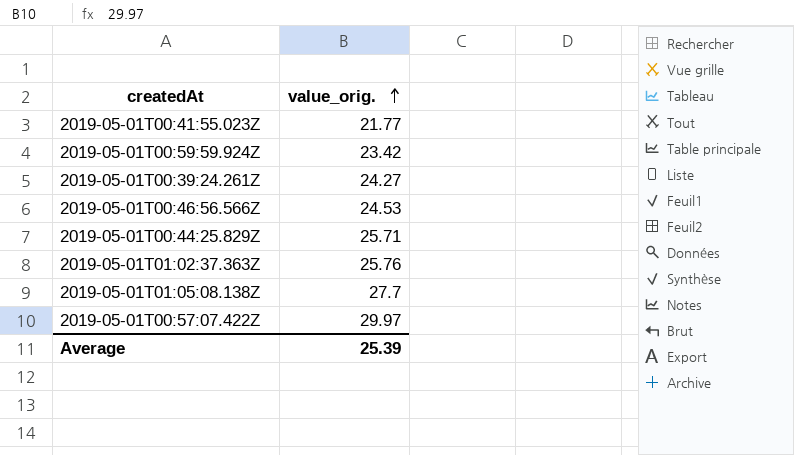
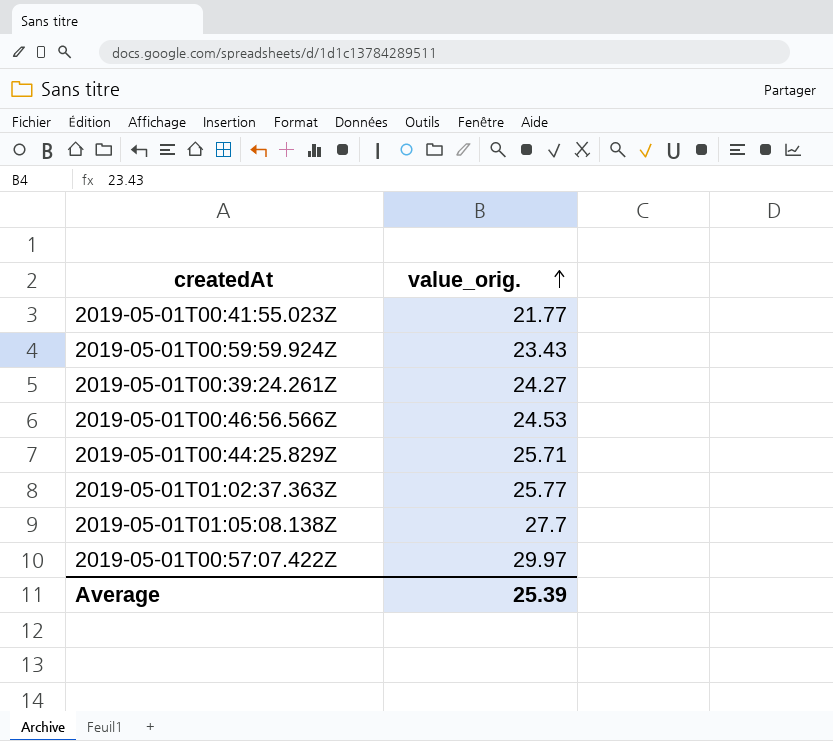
2019-05-01T00:59:59.924Z | value_orig.: 23.42 -> 23.43
2019-05-01T01:02:37.363Z | value_orig.: 25.76 -> 25.77

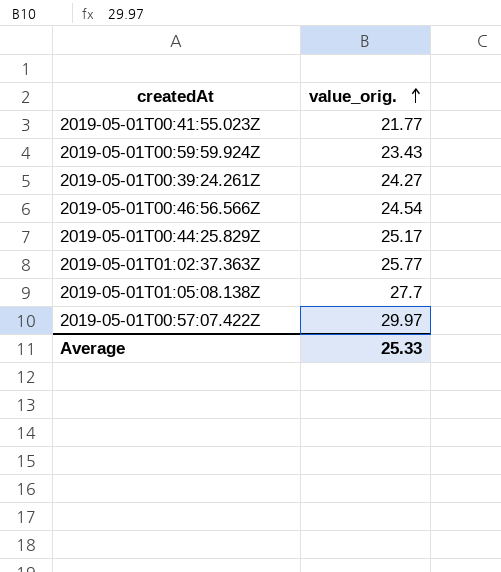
2019-05-01T00:46:56.566Z | value_orig.: 24.53 -> 24.54
2019-05-01T00:44:25.829Z | value_orig.: 25.71 -> 25.17
Average | value_orig.: 25.39 -> 25.33

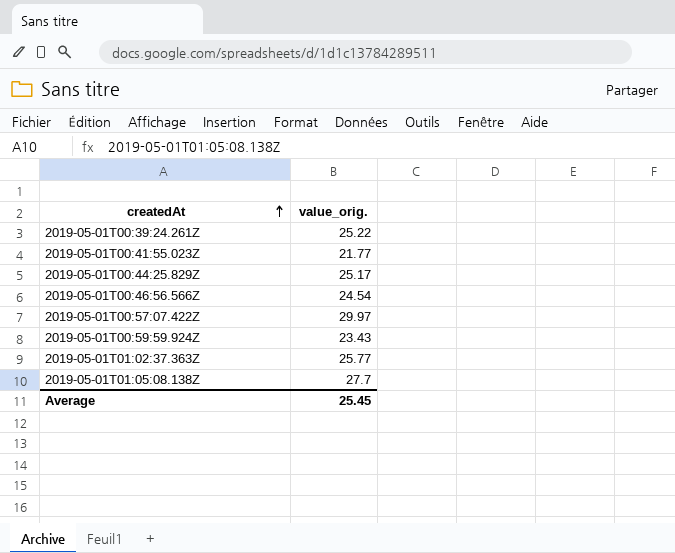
row order: value_orig. ascending -> createdAt ascending
2019-05-01T00:39:24.261Z | value_orig.: 24.27 -> 25.22
Average | value_orig.: 25.33 -> 25.45

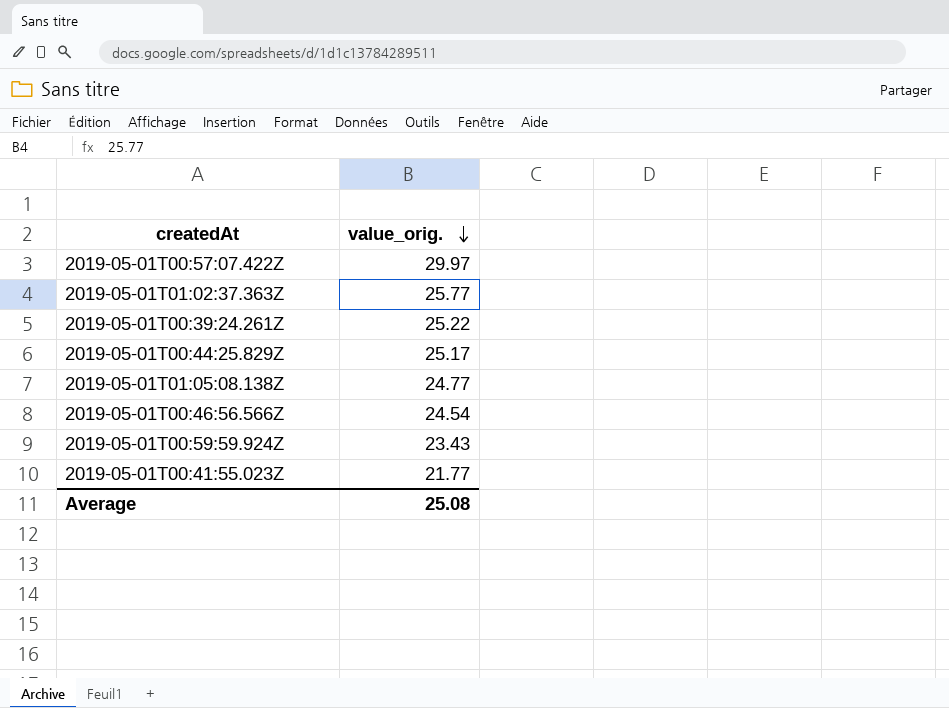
row order: createdAt ascending -> value_orig. descending
2019-05-01T01:05:08.138Z | value_orig.: 27.7 -> 24.77
Average | value_orig.: 25.45 -> 25.08

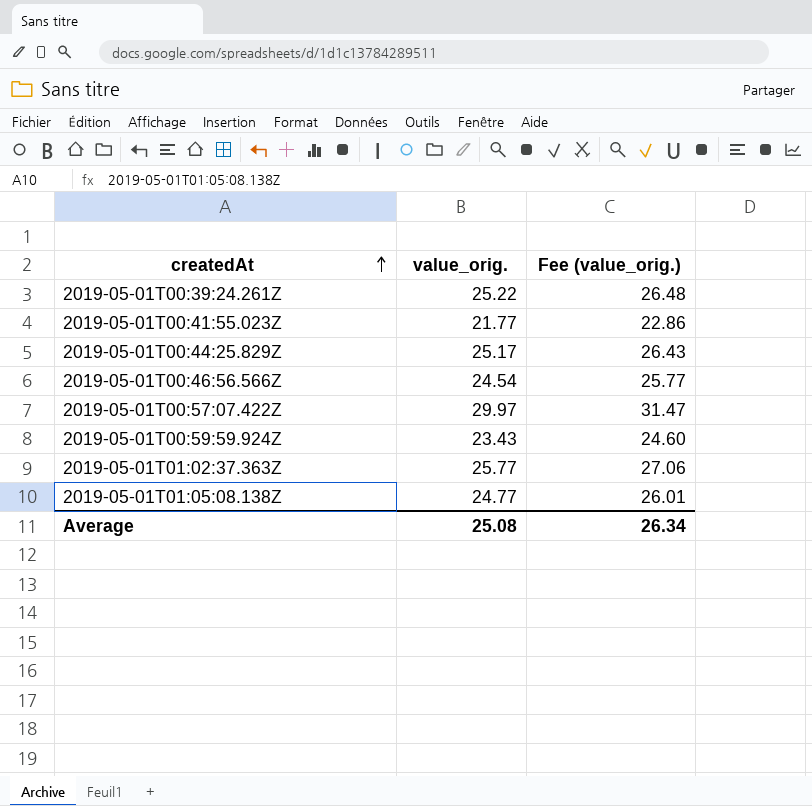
row order: value_orig. descending -> createdAt ascending
column Fee (value_orig.) | formula: none -> [value_orig.] * 1.05

